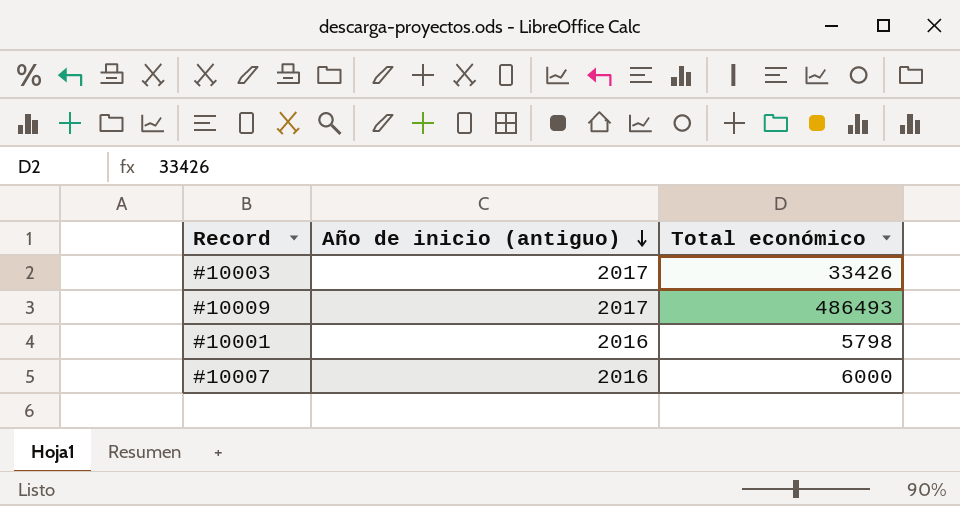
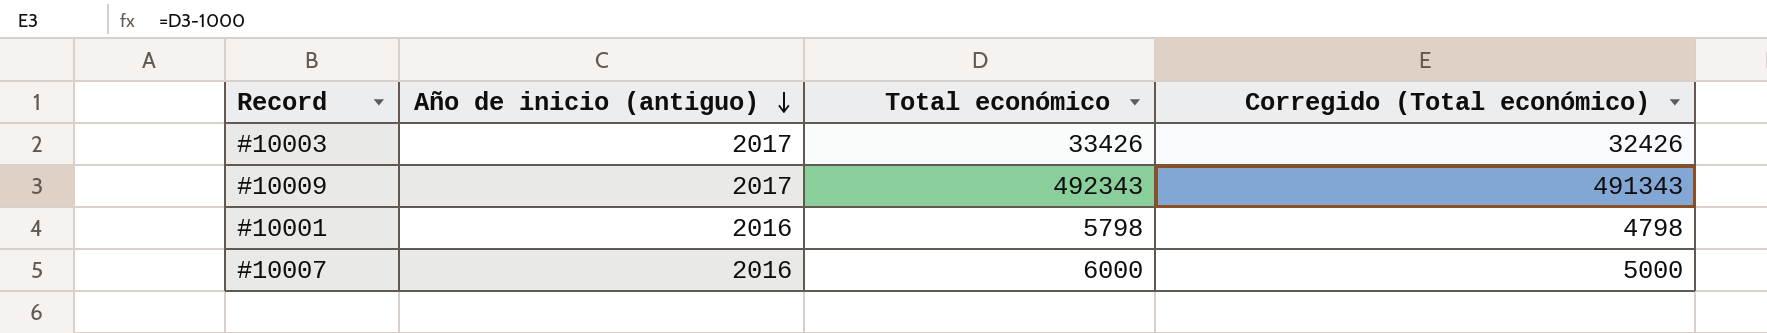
column Corregido (Total económico) | formula: none -> [Total económico] - 1000
#10009 | Total económico: 486493 -> 492343

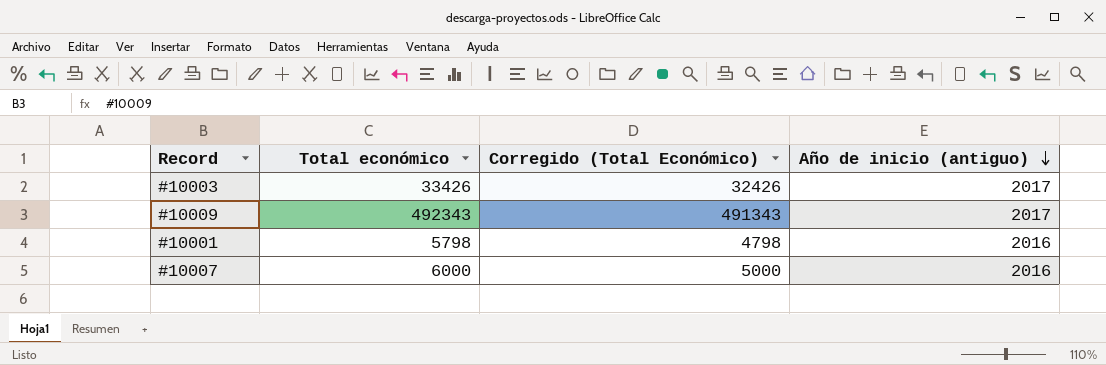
column name: Corregido (Total económico) -> Corregido (Total Económico)
column Año de inicio (antiguo) | position: 2 -> 4

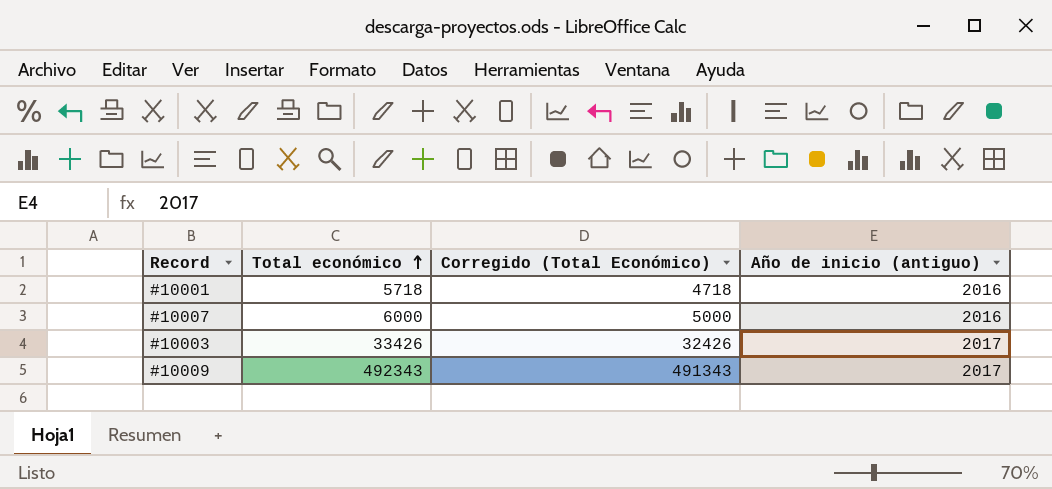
row order: Año de inicio (antiguo) descending -> Total económico ascending
#10001 | Total económico: 5798 -> 5718
#10001 | Corregido (Total Económico): 4798 -> 4718

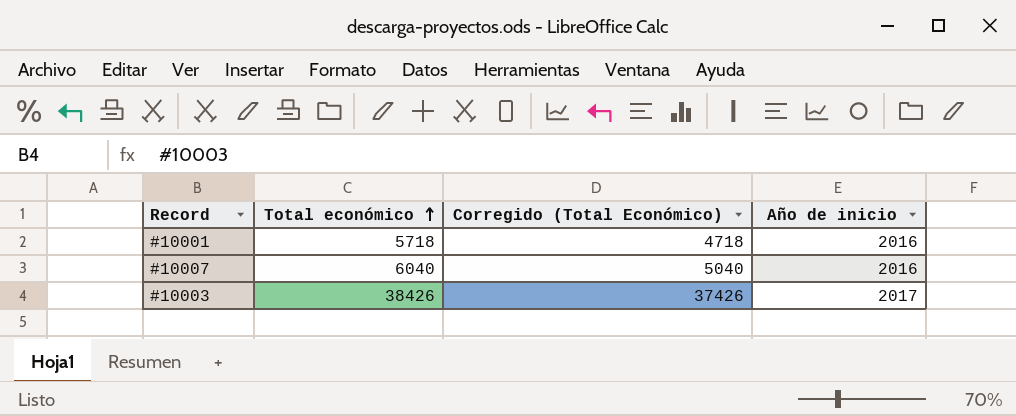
column name: Año de inicio (antiguo) -> Año de inicio
row #10009: 492343 | 491343 | 2017 -> none
#10007 | Total económico: 6000 -> 6040
#10007 | Corregido (Total Económico): 5000 -> 5040
#10003 | Total económico: 33426 -> 38426
#10003 | Corregido (Total Económico): 32426 -> 37426

